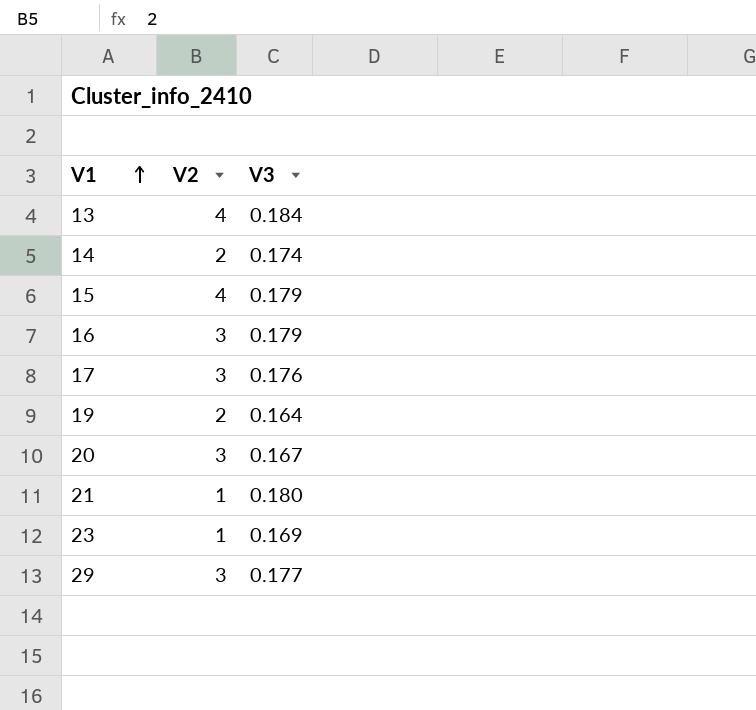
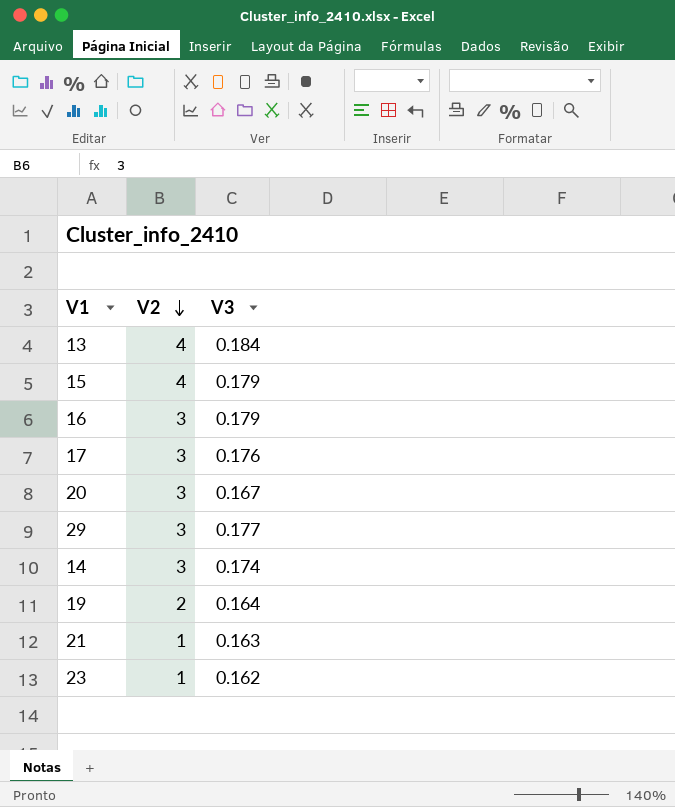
row order: V1 ascending -> V2 descending
14 | V2: 2 -> 3
21 | V3: 0.180 -> 0.163
23 | V3: 0.169 -> 0.162

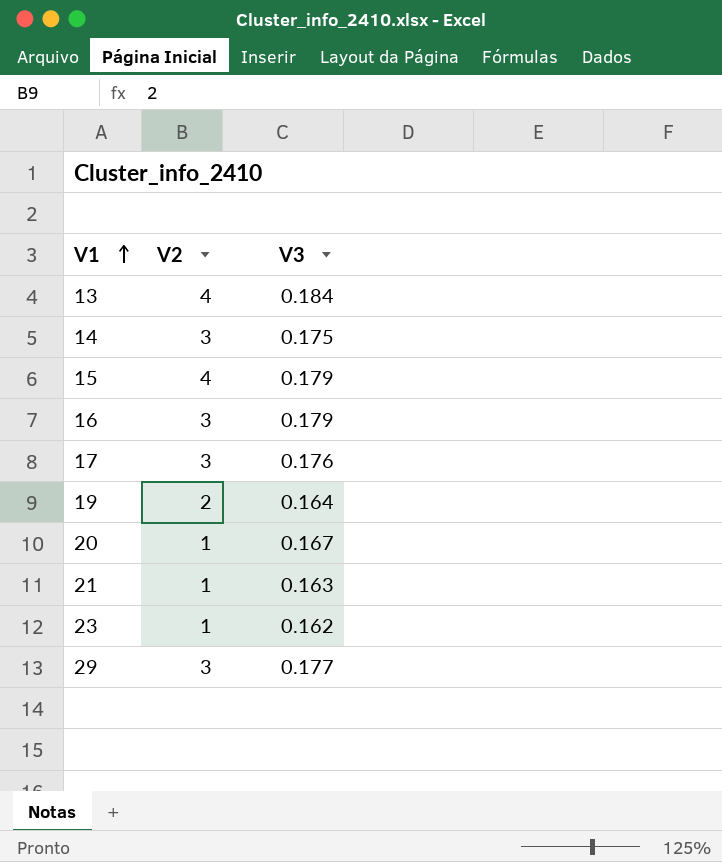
row order: V2 descending -> V1 ascending
14 | V3: 0.174 -> 0.175
20 | V2: 3 -> 1

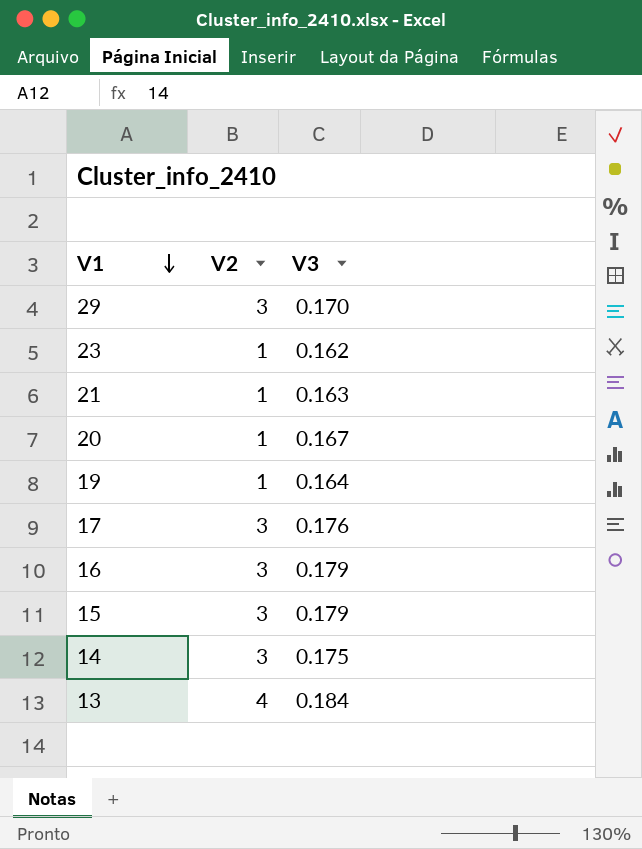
row order: V1 ascending -> V1 descending
29 | V3: 0.177 -> 0.170
19 | V2: 2 -> 1
15 | V2: 4 -> 3

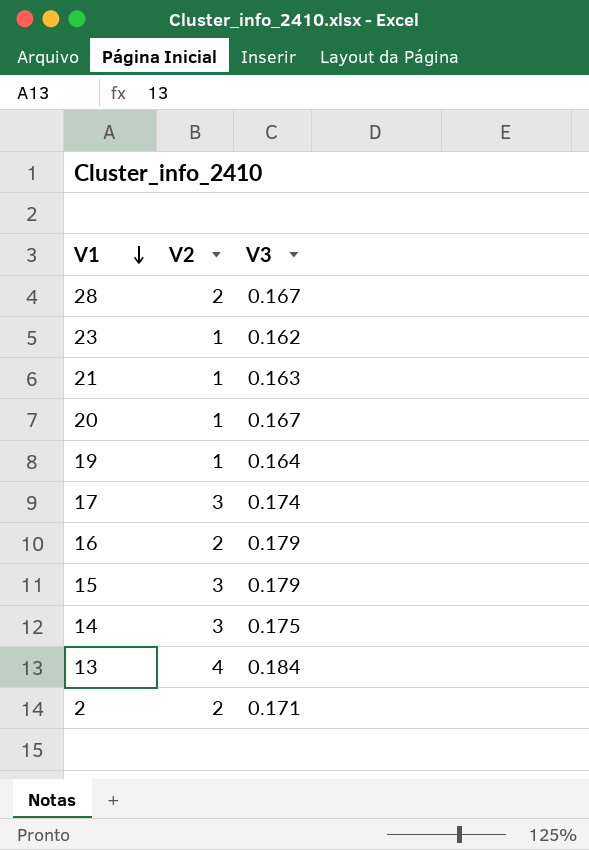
row 29: 3 | 0.170 -> none
row 28: none -> 2 | 0.167
17 | V3: 0.176 -> 0.174
16 | V2: 3 -> 2
row 2: none -> 2 | 0.171

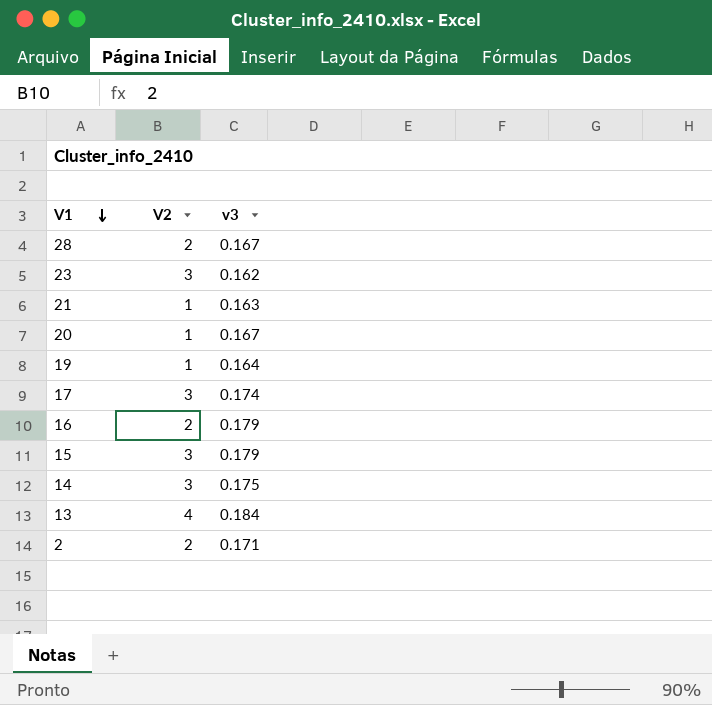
column name: V3 -> v3
23 | V2: 1 -> 3

